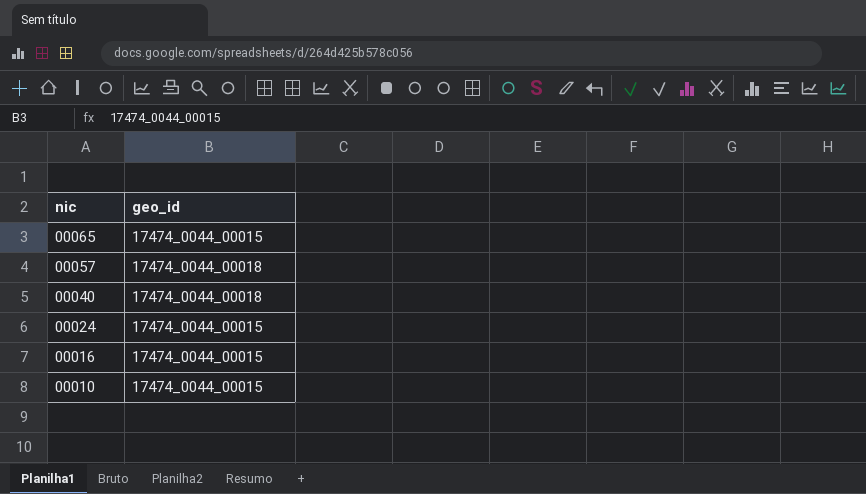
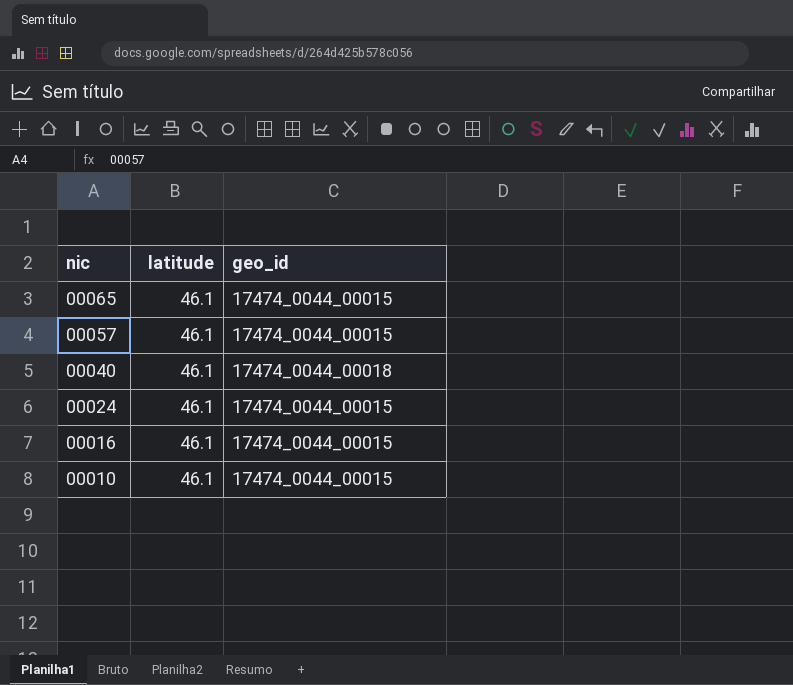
column latitude | position: none -> 2
00057 | geo_id: 17474_0044_00018 -> 17474_0044_00015

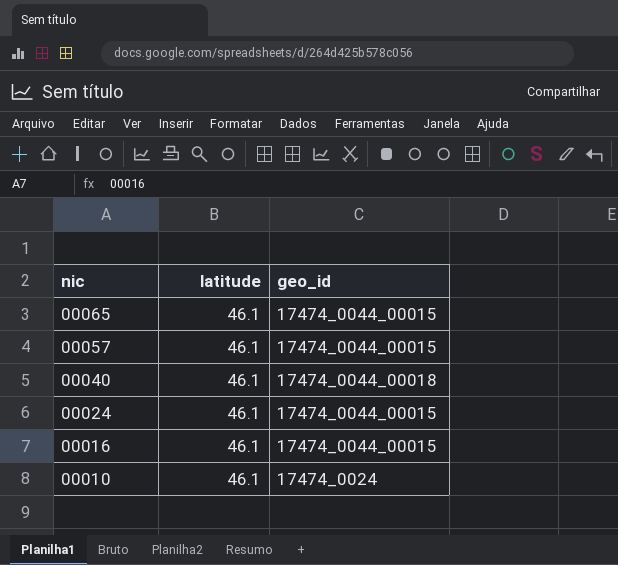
00010 | geo_id: 17474_0044_00015 -> 17474_0024

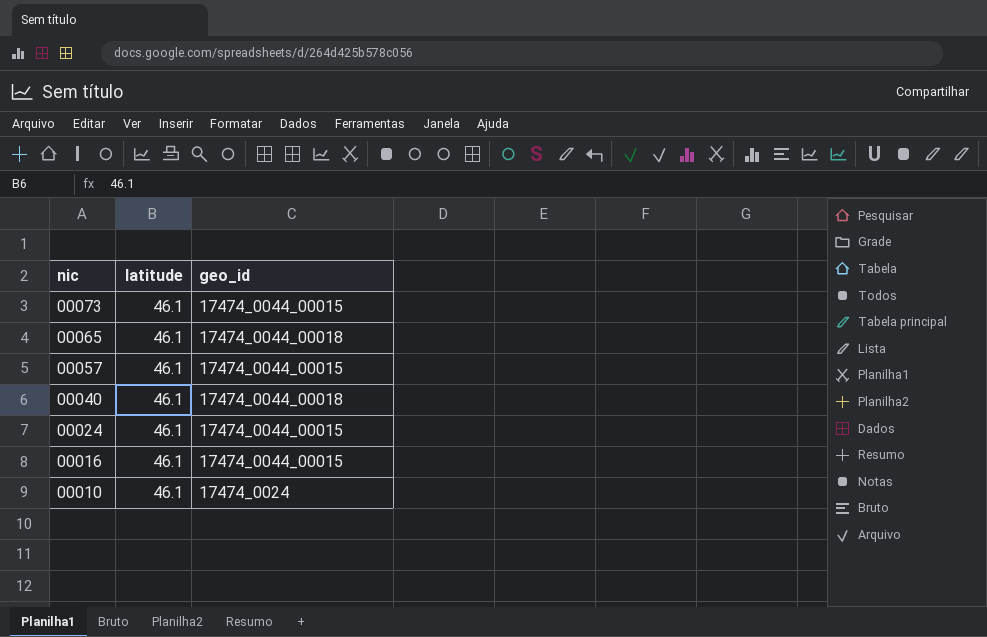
row 00073: none -> 46.1 | 17474_0044_00015
00065 | geo_id: 17474_0044_00015 -> 17474_0044_00018

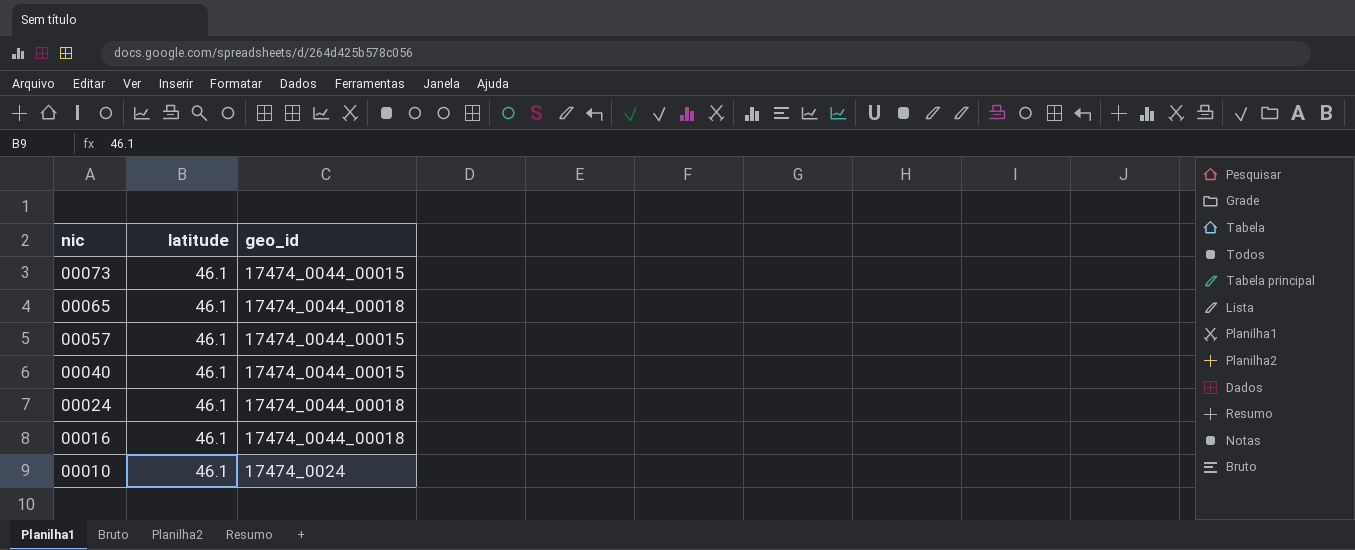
00040 | geo_id: 17474_0044_00018 -> 17474_0044_00015
00024 | geo_id: 17474_0044_00015 -> 17474_0044_00018
00016 | geo_id: 17474_0044_00015 -> 17474_0044_00018

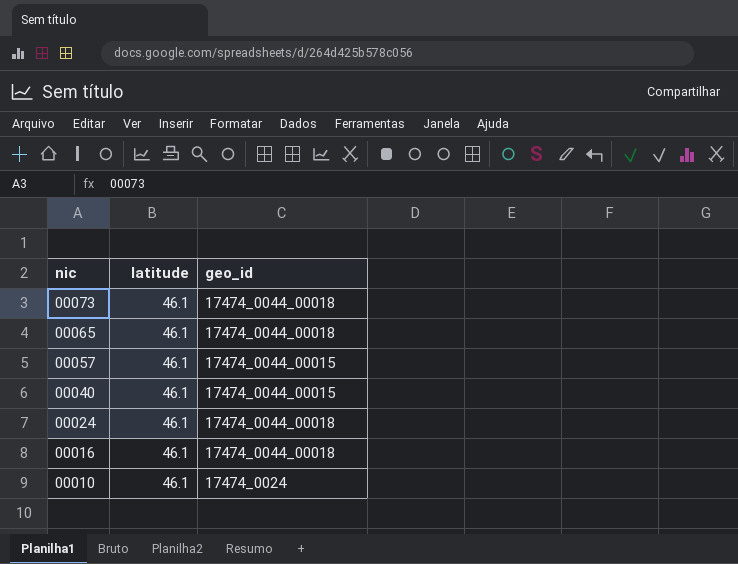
00073 | geo_id: 17474_0044_00015 -> 17474_0044_00018

